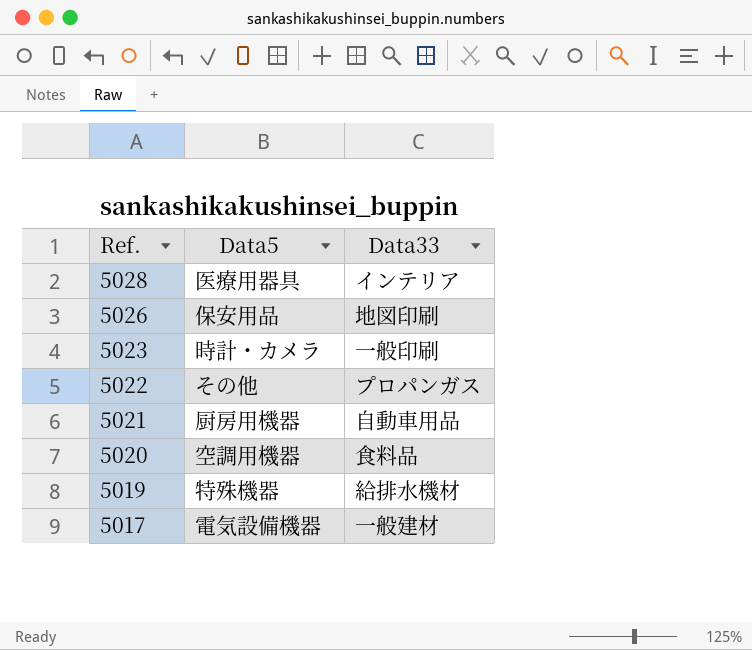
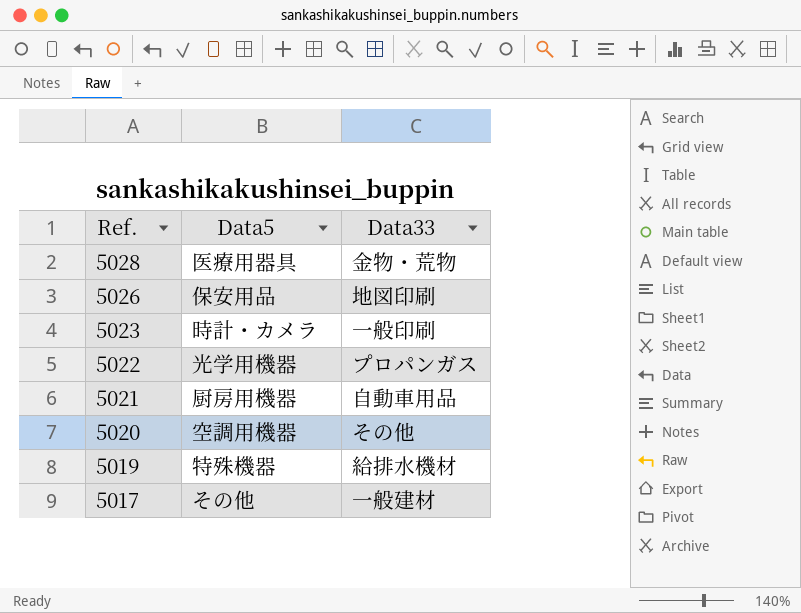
5028 | Data33: インテリア -> 金物・荒物
5022 | Data5: その他 -> 光学用機器
5020 | Data33: 食料品 -> その他
5017 | Data5: 電気設備機器 -> その他

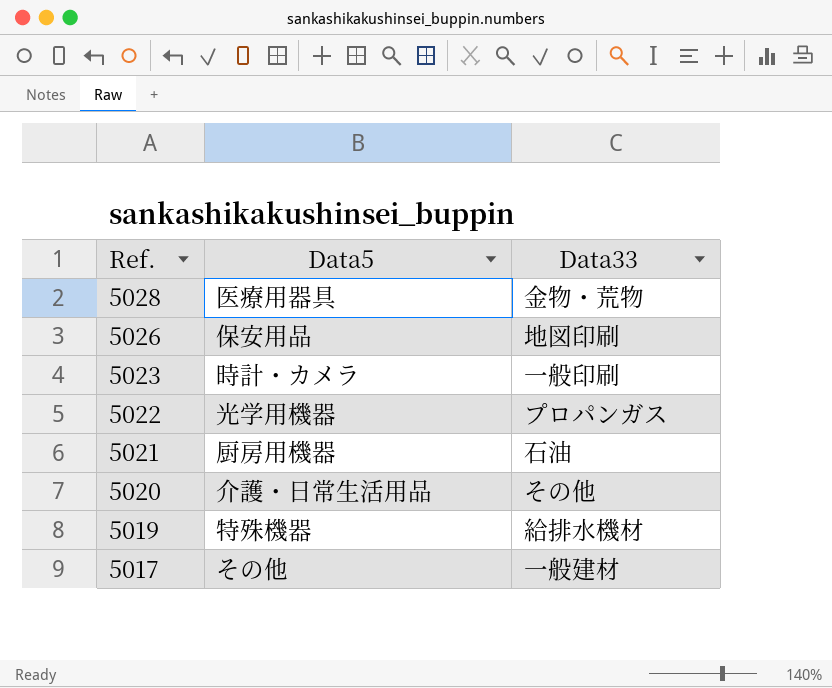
5021 | Data33: 自動車用品 -> 石油
5020 | Data5: 空調用機器 -> 介護・日常生活用品

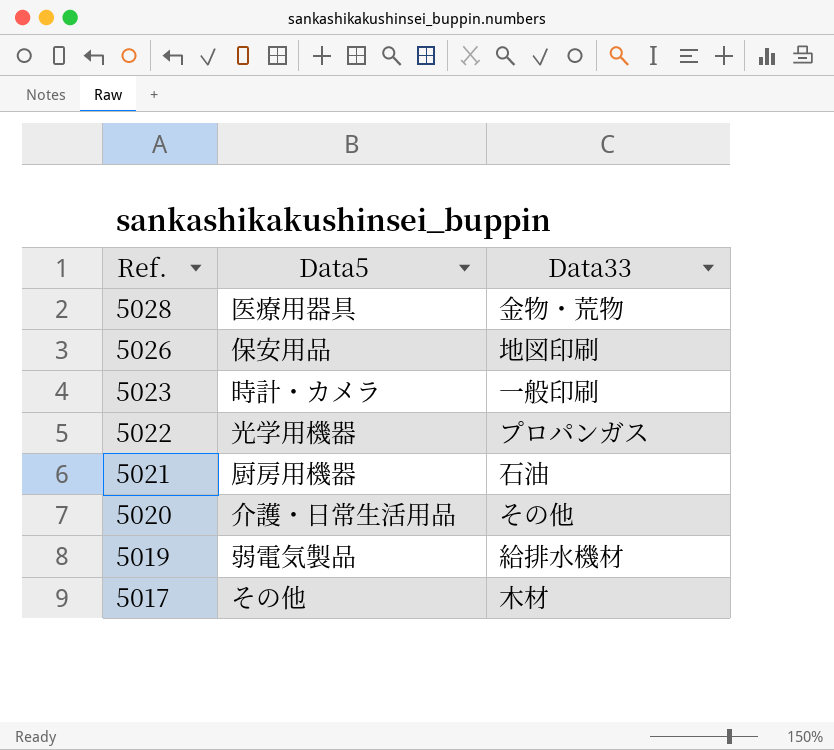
5019 | Data5: 特殊機器 -> 弱電気製品
5017 | Data33: 一般建材 -> 木材

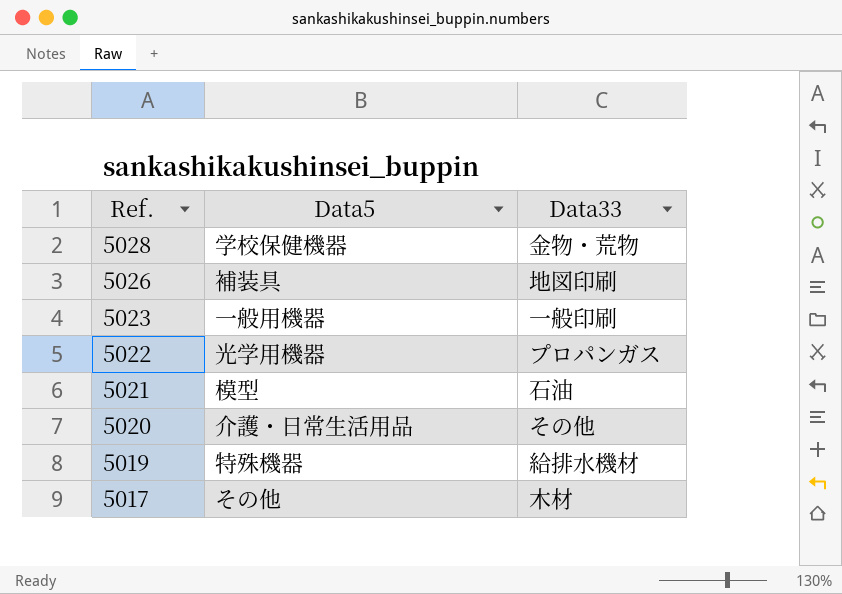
5028 | Data5: 医療用器具 -> 学校保健機器
5026 | Data5: 保安用品 -> 補装具
5023 | Data5: 時計・カメラ -> 一般用機器
5021 | Data5: 厨房用機器 -> 模型
5019 | Data5: 弱電気製品 -> 特殊機器

